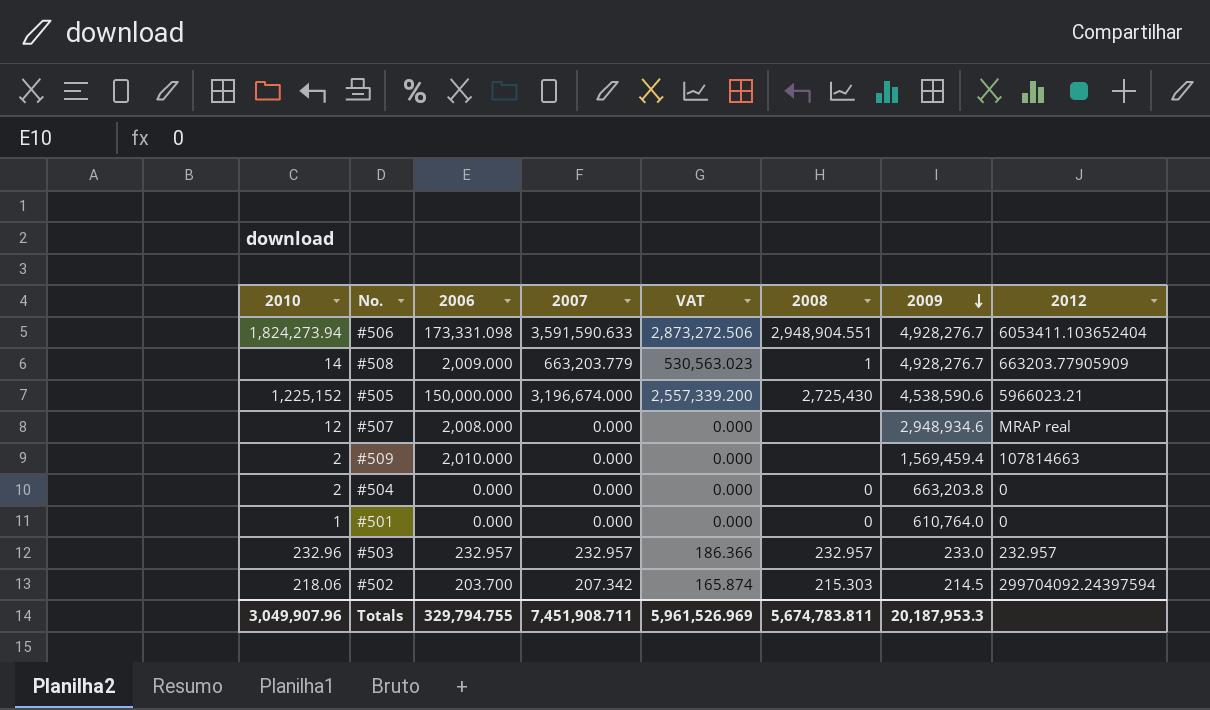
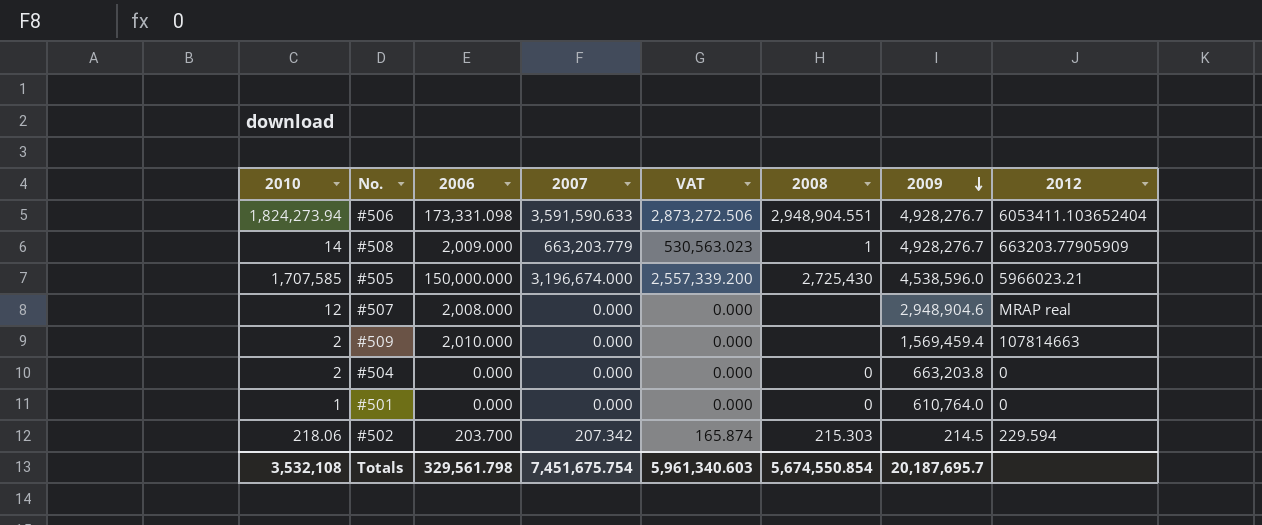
row #503: 232.96 | 232.957 | 232.957 | 186.366 | 232.957 | 233.0 | 232.957 -> none
#505 | 2010: 1,225,152 -> 1,707,585
#505 | 2009: 4,538,590.6 -> 4,538,596.0
#507 | 2009: 2,948,934.6 -> 2,948,904.6
#502 | 2012: 299704092.24397594 -> 229.594
Totals | 2010: 3,049,907.96 -> 3,532,108
Totals | 2006: 329,794.755 -> 329,561.798
Totals | 2007: 7,451,908.711 -> 7,451,675.754
Totals | VAT: 5,961,526.969 -> 5,961,340.603
Totals | 2008: 5,674,783.811 -> 5,674,550.854
Totals | 2009: 20,187,953.3 -> 20,187,695.7

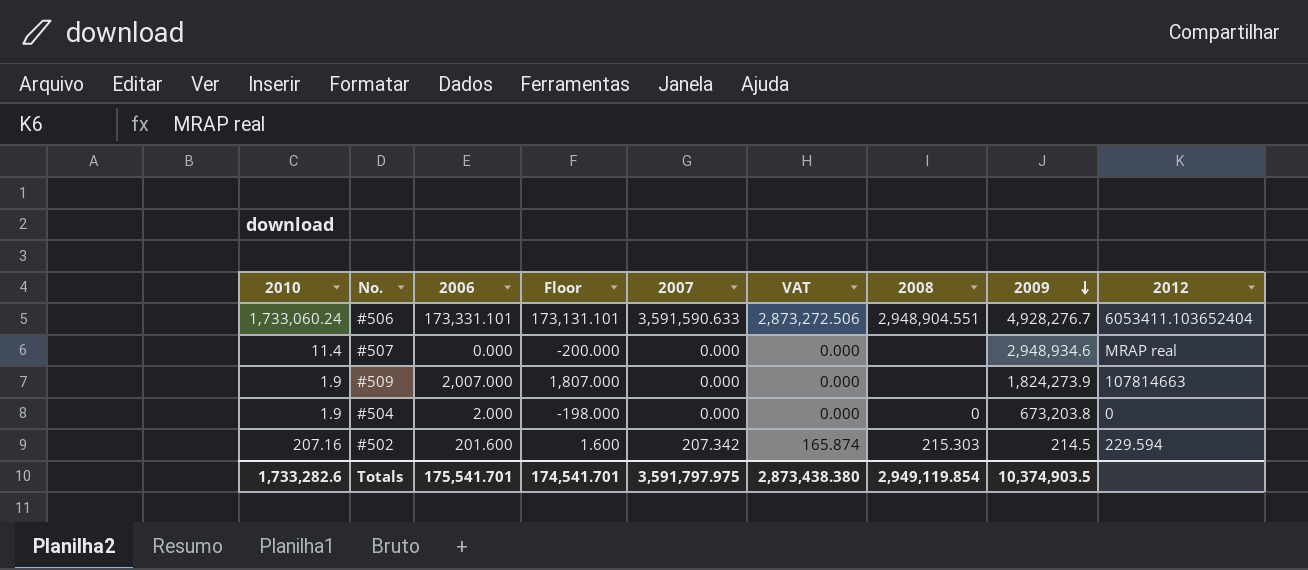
column Floor | formula: none -> [2006] - 200
row #508: 14 | 2,009.000 | 663,203.779 | 530,563.023 | 1 | 4,928,276.7 | 663203.77905909 -> none
row #505: 1,707,585 | 150,000.000 | 3,196,674.000 | 2,557,339.200 | 2,725,430 | 4,538,596.0 | 5966023.21 -> none
row #501: 1 | 0.000 | 0.000 | 0.000 | 0 | 610,764.0 | 0 -> none
#506 | 2010: 1,824,273.94 -> 1,733,060.24
#506 | 2006: 173,331.098 -> 173,331.101
#507 | 2010: 12 -> 11.4
#507 | 2006: 2,008.000 -> 0.000
#507 | 2009: 2,948,904.6 -> 2,948,934.6
#509 | 2010: 2 -> 1.9
#509 | 2006: 2,010.000 -> 2,007.000
#509 | 2009: 1,569,459.4 -> 1,824,273.9
#504 | 2010: 2 -> 1.9
#504 | 2006: 0.000 -> 2.000
#504 | 2009: 663,203.8 -> 673,203.8
#502 | 2010: 218.06 -> 207.16
#502 | 2006: 203.700 -> 201.600
Totals | 2010: 3,532,108 -> 1,733,282.6
Totals | 2006: 329,561.798 -> 175,541.701
Totals | 2007: 7,451,675.754 -> 3,591,797.975
Totals | VAT: 5,961,340.603 -> 2,873,438.380
Totals | 2008: 5,674,550.854 -> 2,949,119.854
Totals | 2009: 20,187,695.7 -> 10,374,903.5

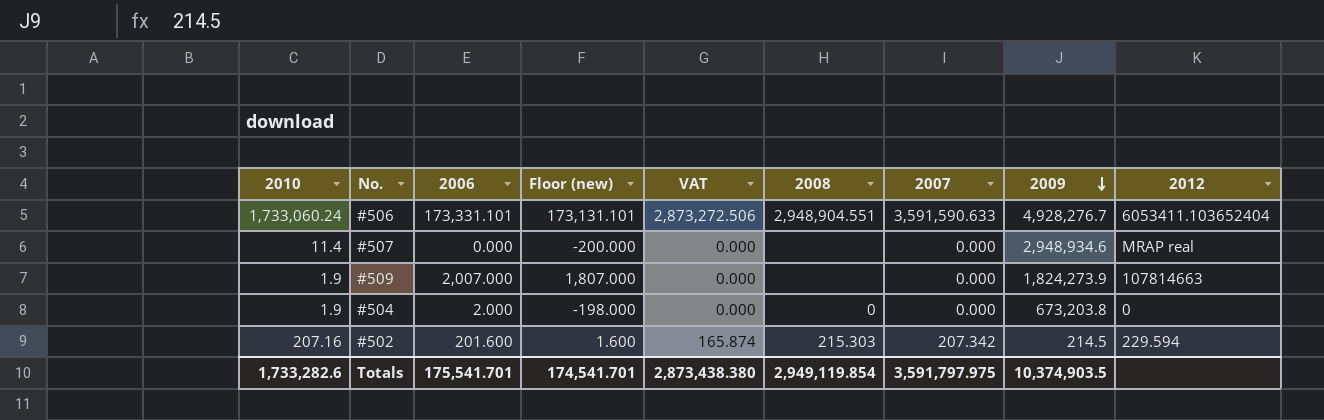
column name: Floor -> Floor (new)
column 2007 | position: 5 -> 7

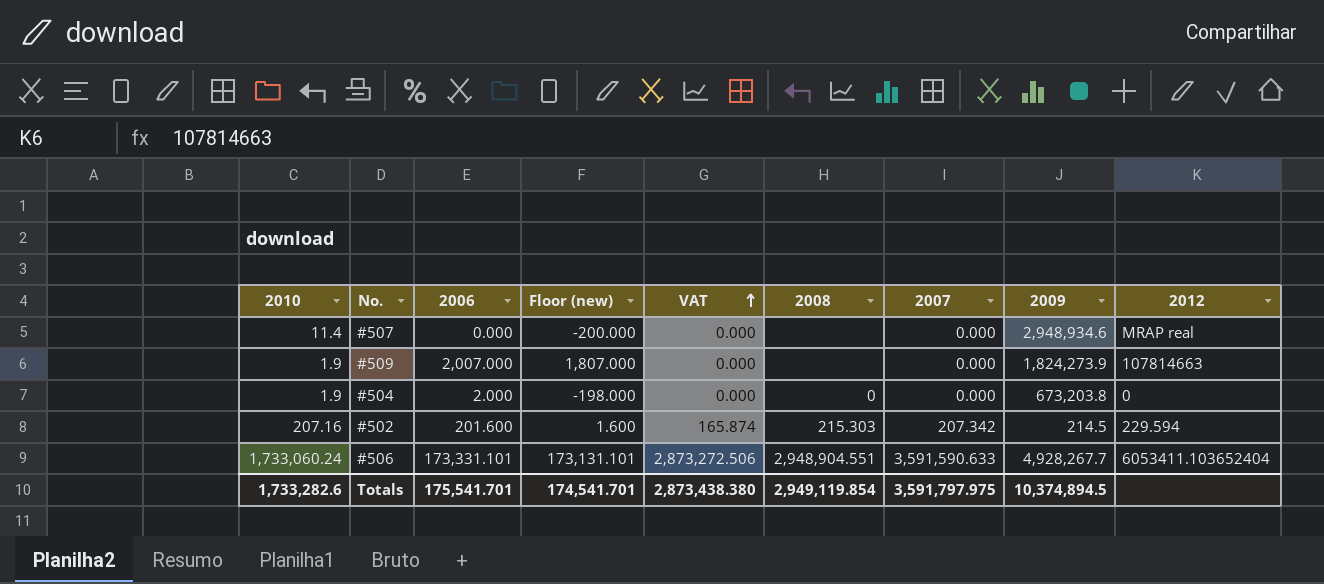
row order: 2009 descending -> VAT ascending
#506 | 2009: 4,928,276.7 -> 4,928,267.7
Totals | 2009: 10,374,903.5 -> 10,374,894.5

